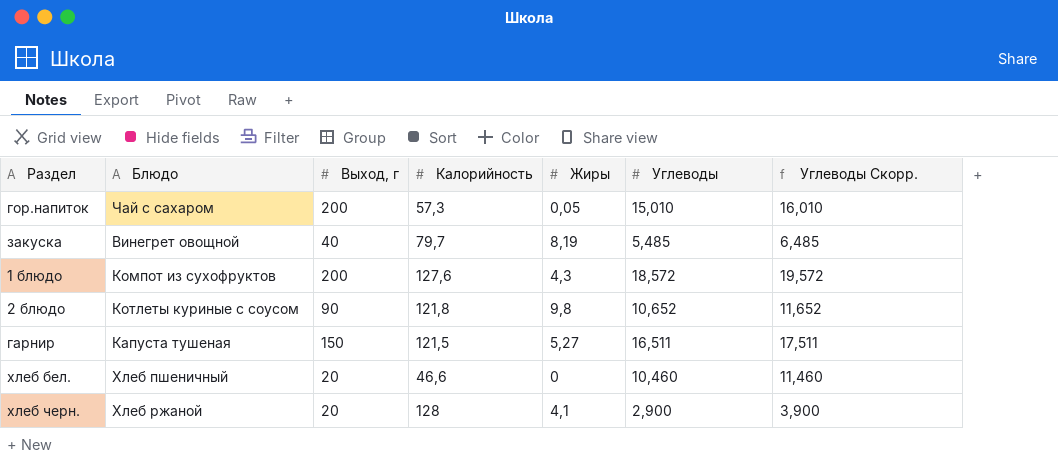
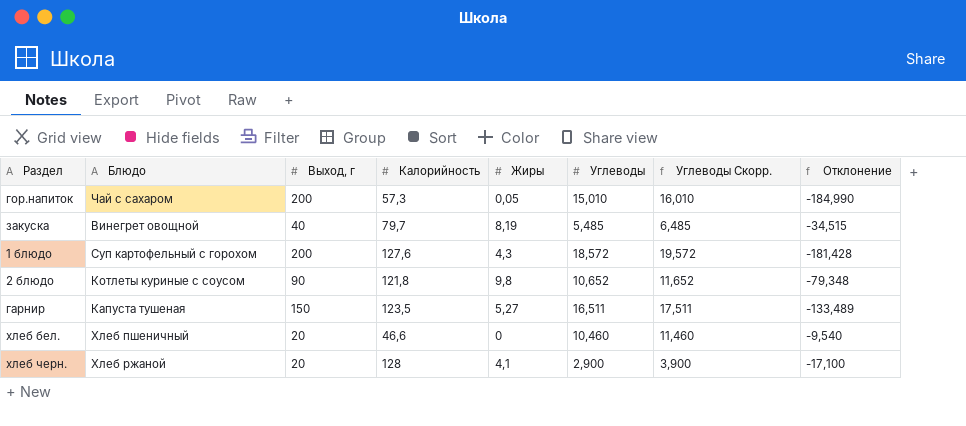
column Отклонение | formula: none -> [Углеводы] - [Выход, г]
1 блюдо | Блюдо: Компот из сухофруктов -> Суп картофельный с горохом
гарнир | Калорийность: 121,5 -> 123,5

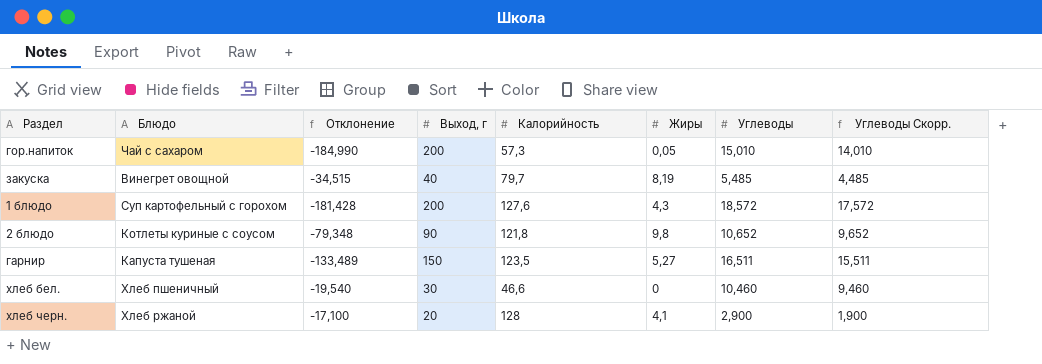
column Отклонение | position: 8 -> 3
column Углеводы Скорр. | formula: [Углеводы] + 1 -> [Углеводы] - 1
хлеб бел. | Отклонение: -9,540 -> -19,540
хлеб бел. | Выход, г: 20 -> 30

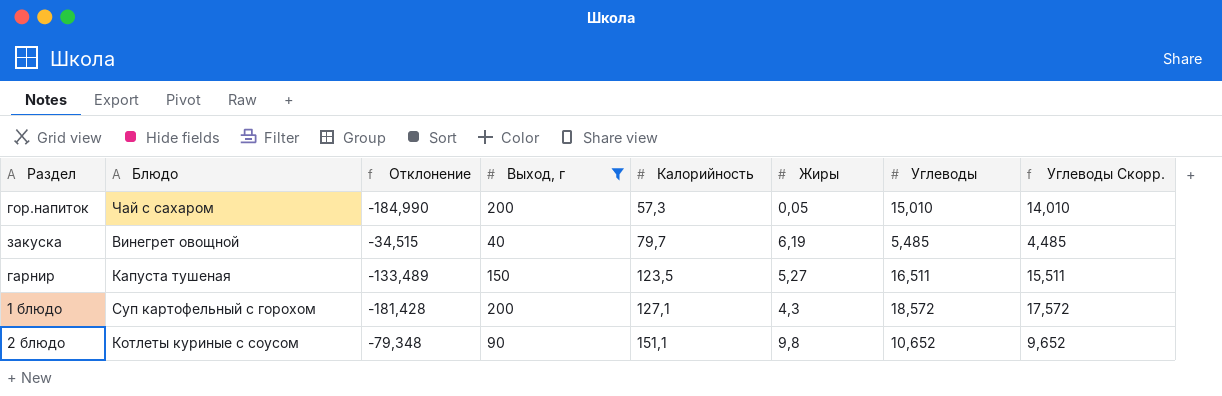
filter: none -> Выход, г >= 40
row order: none -> Калорийность ascending
закуска | Жиры: 8,19 -> 6,19
1 блюдо | Калорийность: 127,6 -> 127,1
2 блюдо | Калорийность: 121,8 -> 151,1

